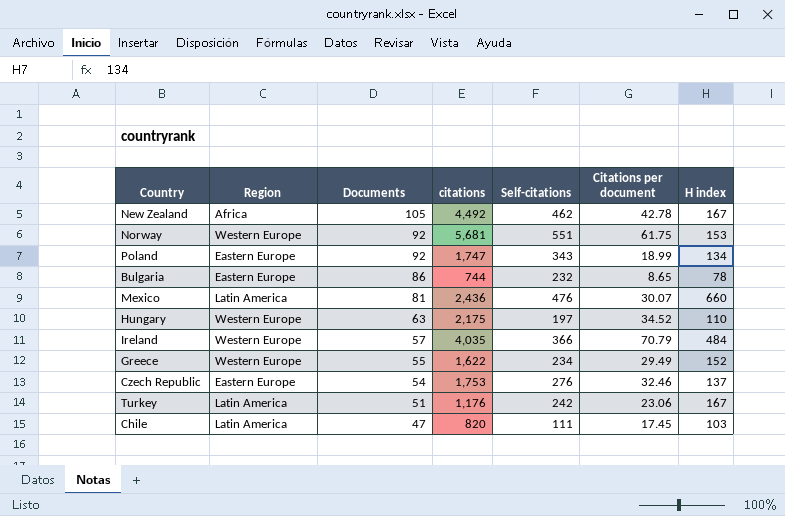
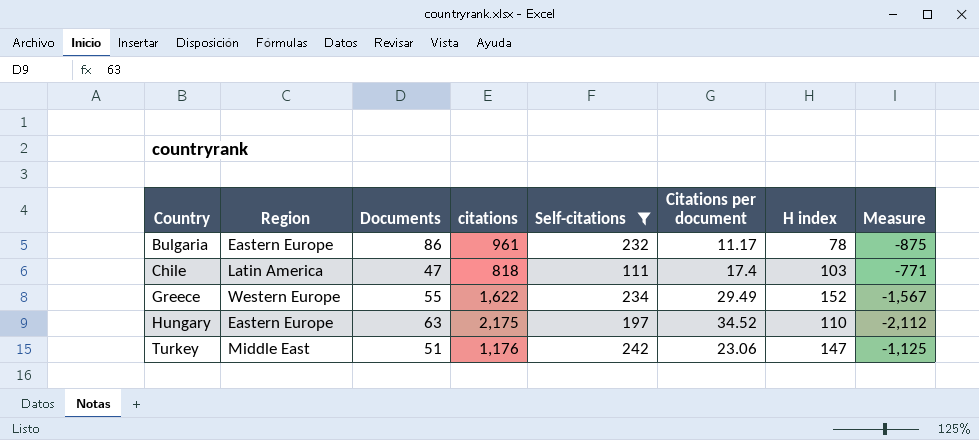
filter: none -> Self-citations <= 242
row order: Documents descending -> Country ascending
column Measure | formula: none -> [Documents] - [citations]
Bulgaria | citations: 744 -> 961
Bulgaria | Citations per document: 8.65 -> 11.17
Chile | citations: 820 -> 818
Chile | Citations per document: 17.45 -> 17.4
Hungary | Region: Western Europe -> Eastern Europe
Turkey | Region: Latin America -> Middle East
Turkey | H index: 167 -> 147

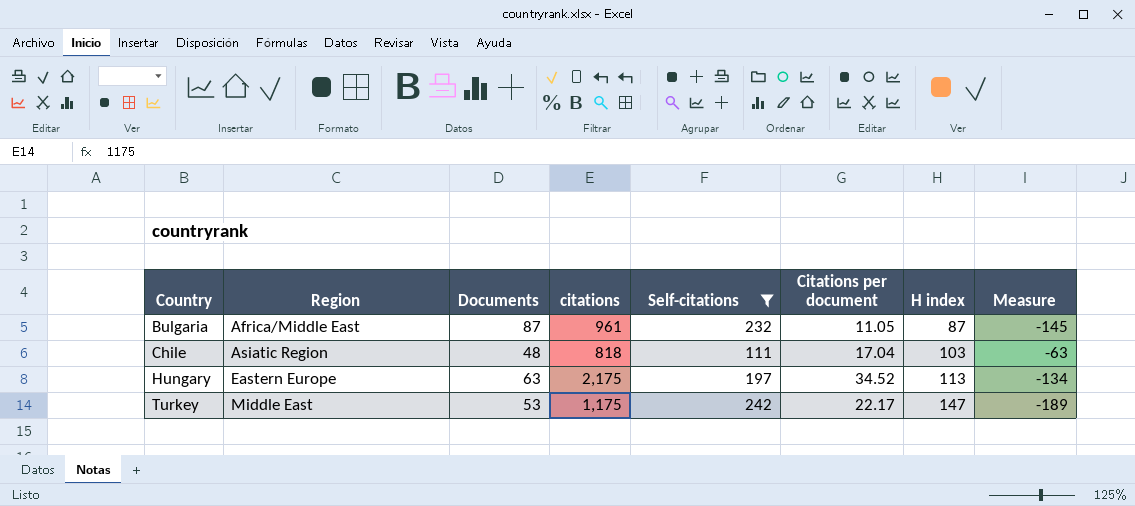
column Measure | formula: [Documents] - [citations] -> [Documents] - [Self-citations]
row Greece: Western Europe | 55 | 1,622 | 234 | 29.49 | 152 | -1,567 -> none
Bulgaria | Region: Eastern Europe -> Africa/Middle East
Bulgaria | Documents: 86 -> 87
Bulgaria | Citations per document: 11.17 -> 11.05
Bulgaria | H index: 78 -> 87
Chile | Region: Latin America -> Asiatic Region
Chile | Documents: 47 -> 48
Chile | Citations per document: 17.4 -> 17.04
Hungary | H index: 110 -> 113
Turkey | Documents: 51 -> 53
Turkey | citations: 1,176 -> 1,175
Turkey | Citations per document: 23.06 -> 22.17

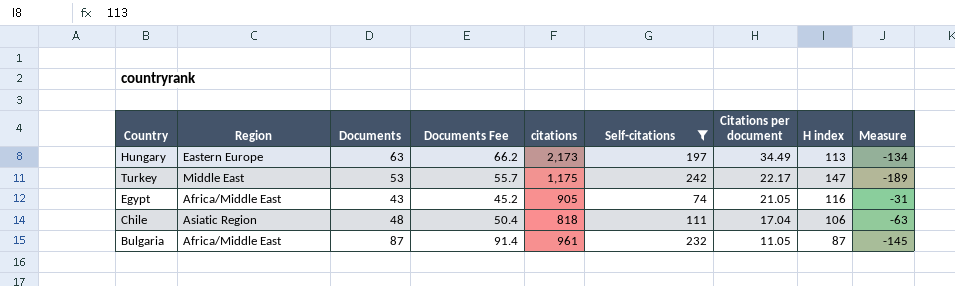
row order: Country ascending -> Citations per document descending
column Documents Fee | formula: none -> [Documents] * 1.05
Hungary | citations: 2,175 -> 2,173
Hungary | Citations per document: 34.52 -> 34.49
row Egypt: none -> Africa/Middle East | 43 | 45.2 | 905 | 74 | 21.05 | 116 | -31
Chile | H index: 103 -> 106

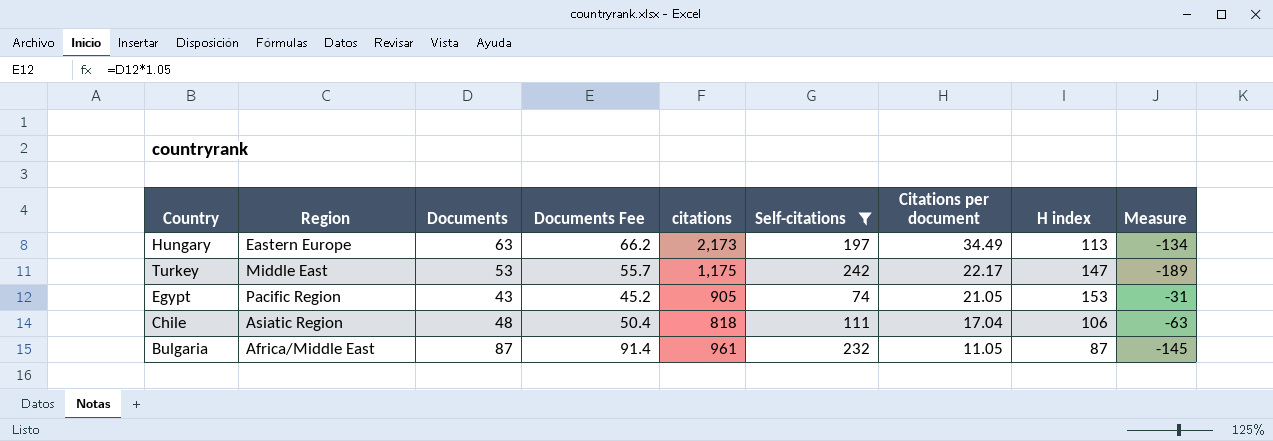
Egypt | Region: Africa/Middle East -> Pacific Region
Egypt | H index: 116 -> 153

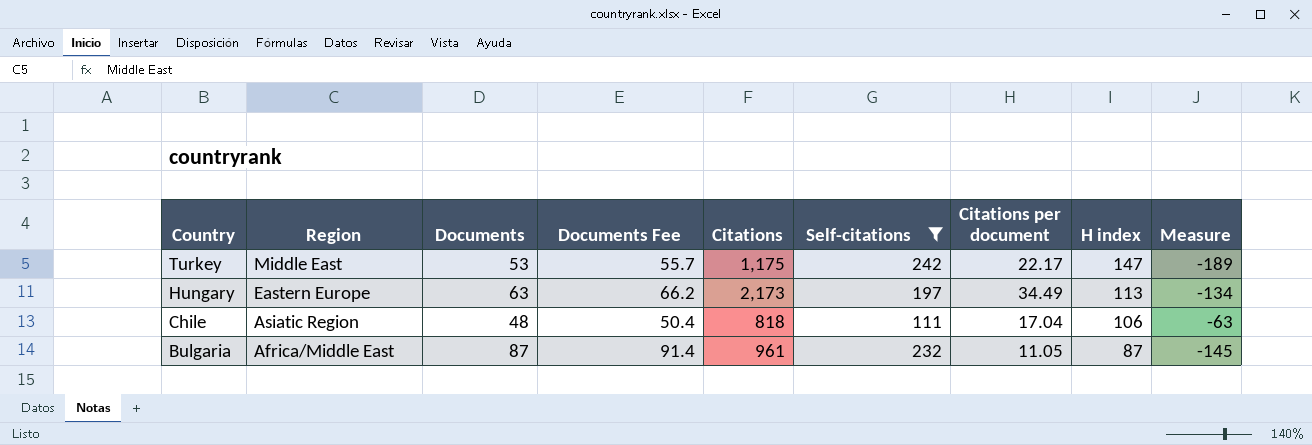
row order: Citations per document descending -> Country descending
column name: citations -> Citations
row Egypt: Pacific Region | 43 | 45.2 | 905 | 74 | 21.05 | 153 | -31 -> none

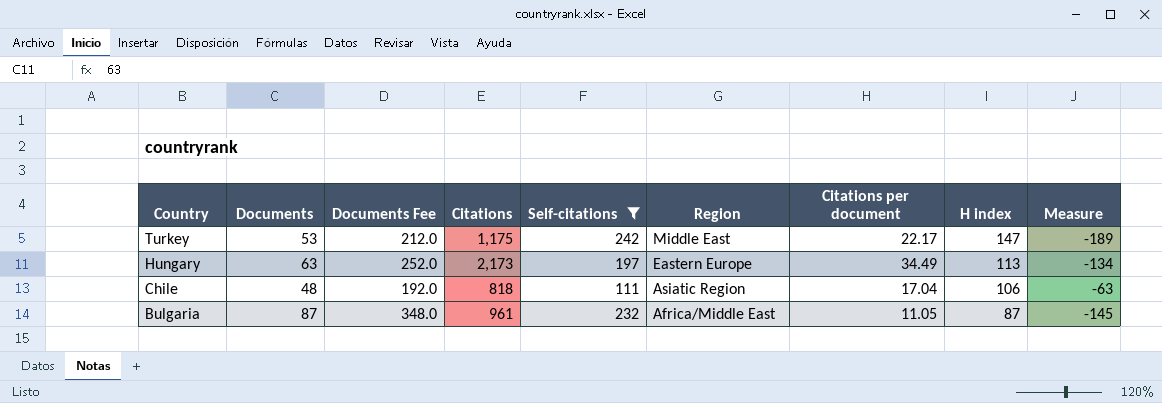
column Documents Fee | formula: [Documents] * 1.05 -> [Documents] * 4
column Region | position: 2 -> 6

